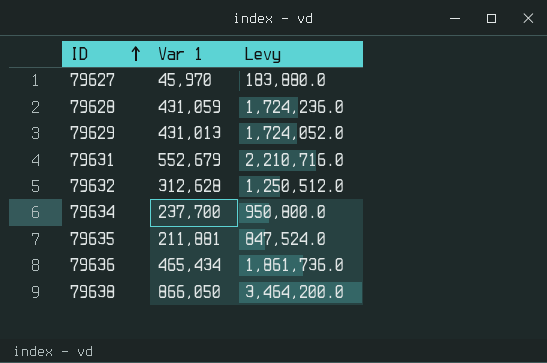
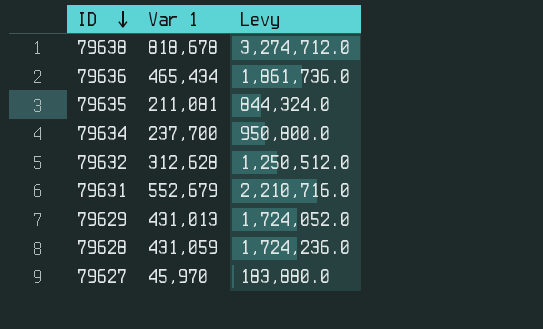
row order: ID ascending -> ID descending
79638 | Var 1: 866,050 -> 818,678
79638 | Levy: 3,464,200.0 -> 3,274,712.0
79635 | Var 1: 211,881 -> 211,081
79635 | Levy: 847,524.0 -> 844,324.0

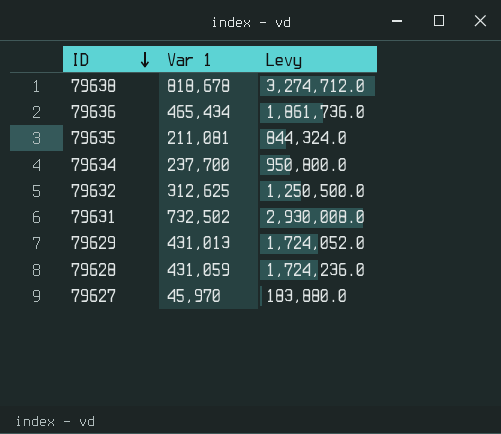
79632 | Var 1: 312,628 -> 312,625
79632 | Levy: 1,250,512.0 -> 1,250,500.0
79631 | Var 1: 552,679 -> 732,502
79631 | Levy: 2,210,716.0 -> 2,930,008.0

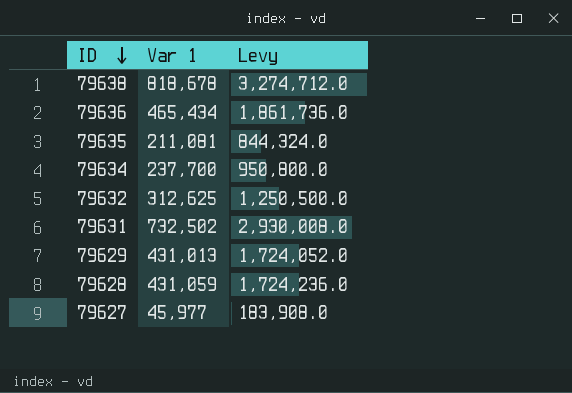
79627 | Var 1: 45,970 -> 45,977
79627 | Levy: 183,880.0 -> 183,908.0

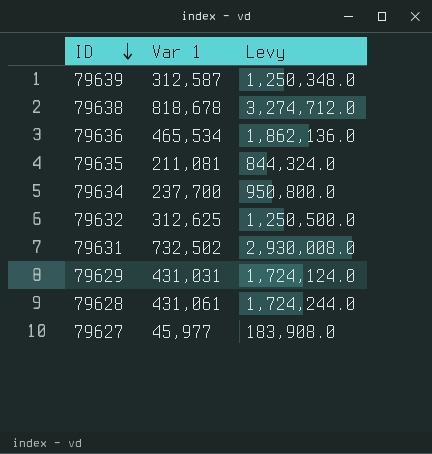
row 79639: none -> 312,587 | 1,250,348.0
79636 | Var 1: 465,434 -> 465,534
79636 | Levy: 1,861,736.0 -> 1,862,136.0
79629 | Var 1: 431,013 -> 431,031
79629 | Levy: 1,724,052.0 -> 1,724,124.0
79628 | Var 1: 431,059 -> 431,061
79628 | Levy: 1,724,236.0 -> 1,724,244.0

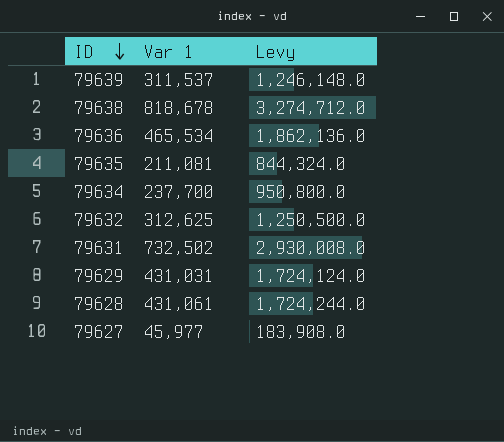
79639 | Var 1: 312,587 -> 311,537
79639 | Levy: 1,250,348.0 -> 1,246,148.0

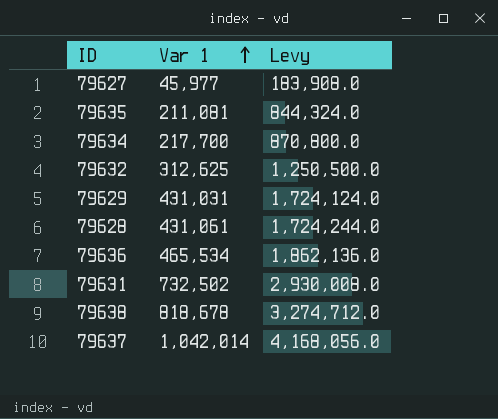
row order: ID descending -> Var 1 ascending
row 79639: 311,537 | 1,246,148.0 -> none
79634 | Var 1: 237,700 -> 217,700
79634 | Levy: 950,800.0 -> 870,800.0
row 79637: none -> 1,042,014 | 4,168,056.0

